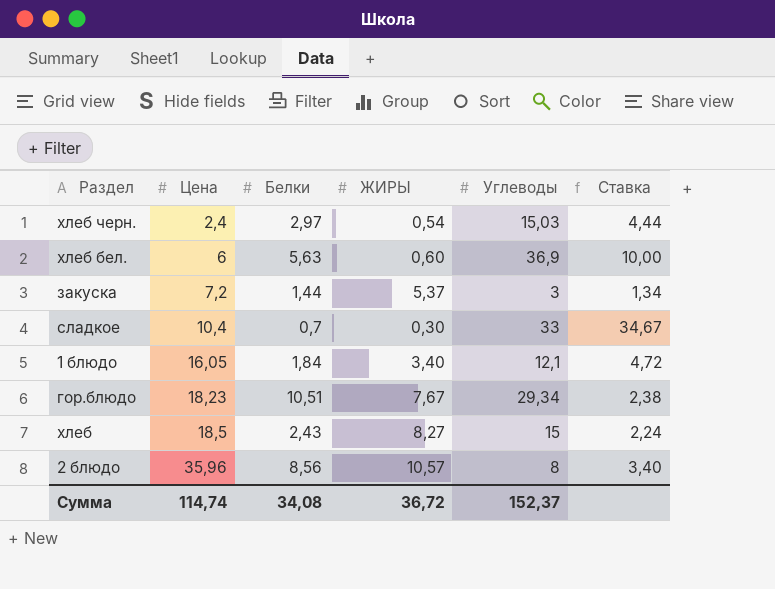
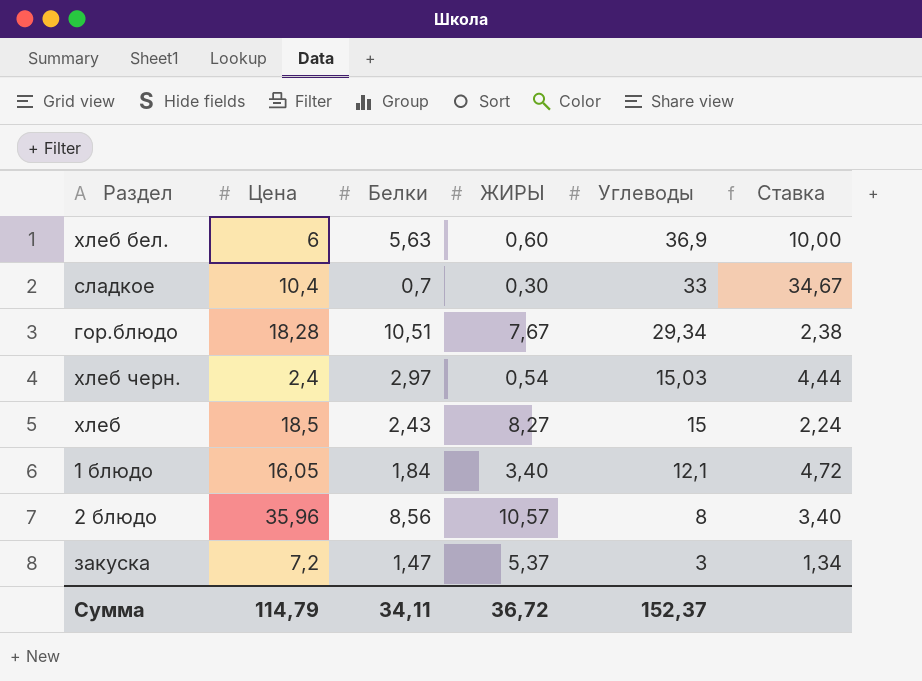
row order: Цена ascending -> Углеводы descending
гор.блюдо | Цена: 18,23 -> 18,28
закуска | Белки: 1,44 -> 1,47
Сумма | Цена: 114,74 -> 114,79
Сумма | Белки: 34,08 -> 34,11

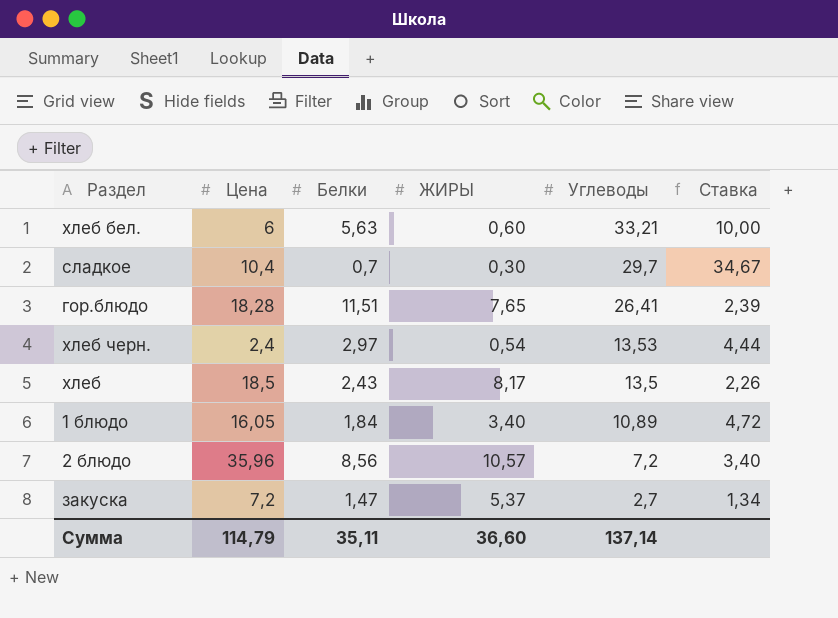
хлеб бел. | Углеводы: 36,9 -> 33,21
сладкое | Углеводы: 33 -> 29,7
гор.блюдо | Белки: 10,51 -> 11,51
гор.блюдо | ЖИРЫ: 7,67 -> 7,65
гор.блюдо | Углеводы: 29,34 -> 26,41
гор.блюдо | Ставка: 2,38 -> 2,39
хлеб черн. | Углеводы: 15,03 -> 13,53
хлеб | ЖИРЫ: 8,27 -> 8,17
хлеб | Углеводы: 15 -> 13,5
хлеб | Ставка: 2,24 -> 2,26
1 блюдо | Углеводы: 12,1 -> 10,89
2 блюдо | Углеводы: 8 -> 7,2
закуска | Углеводы: 3 -> 2,7
Сумма | Белки: 34,11 -> 35,11
Сумма | ЖИРЫ: 36,72 -> 36,60
Сумма | Углеводы: 152,37 -> 137,14

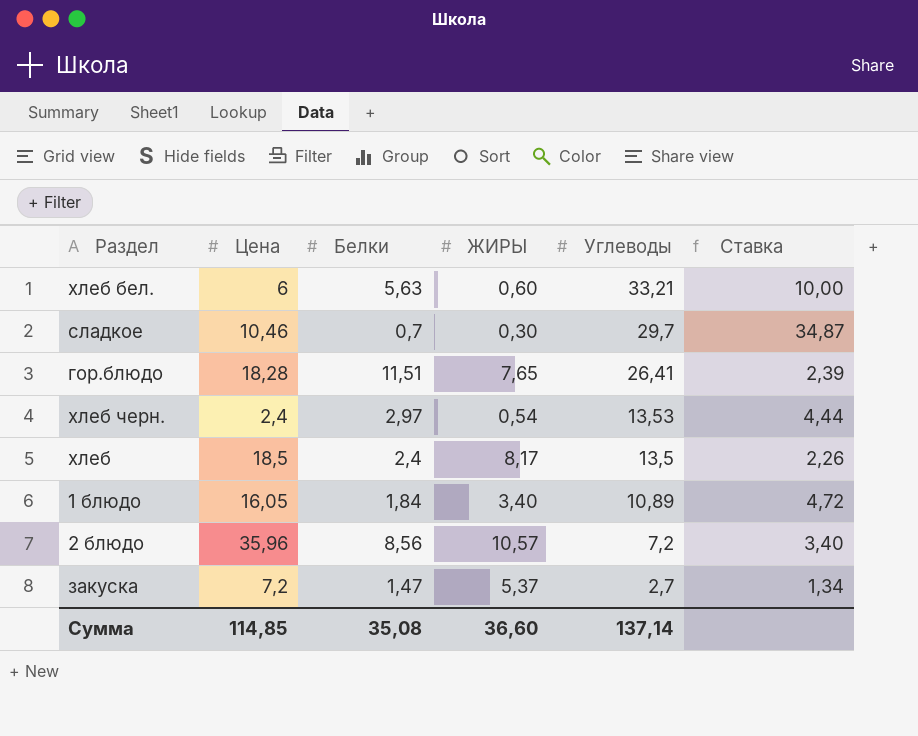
сладкое | Цена: 10,4 -> 10,46
сладкое | Ставка: 34,67 -> 34,87
хлеб | Белки: 2,43 -> 2,4
Сумма | Цена: 114,79 -> 114,85
Сумма | Белки: 35,11 -> 35,08

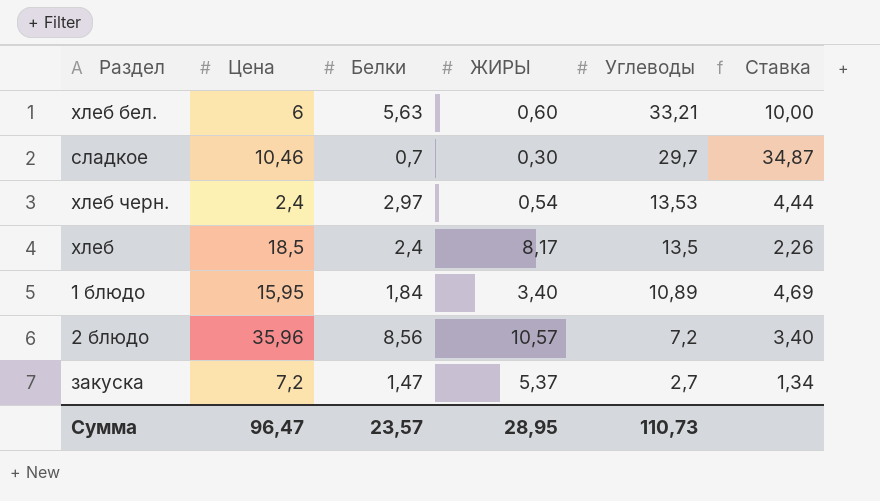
row гор.блюдо: 18,28 | 11,51 | 7,65 | 26,41 | 2,39 -> none
1 блюдо | Цена: 16,05 -> 15,95
1 блюдо | Ставка: 4,72 -> 4,69
Сумма | Цена: 114,85 -> 96,47
Сумма | Белки: 35,08 -> 23,57
Сумма | ЖИРЫ: 36,60 -> 28,95
Сумма | Углеводы: 137,14 -> 110,73

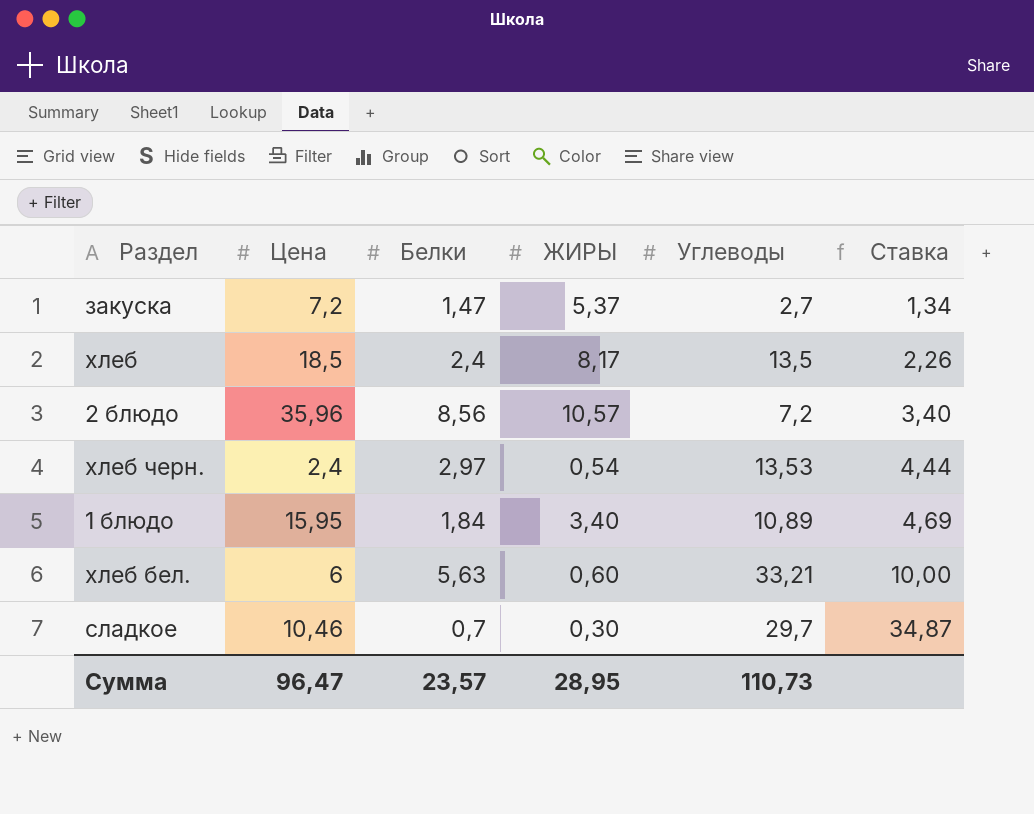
row order: Углеводы descending -> Ставка ascending

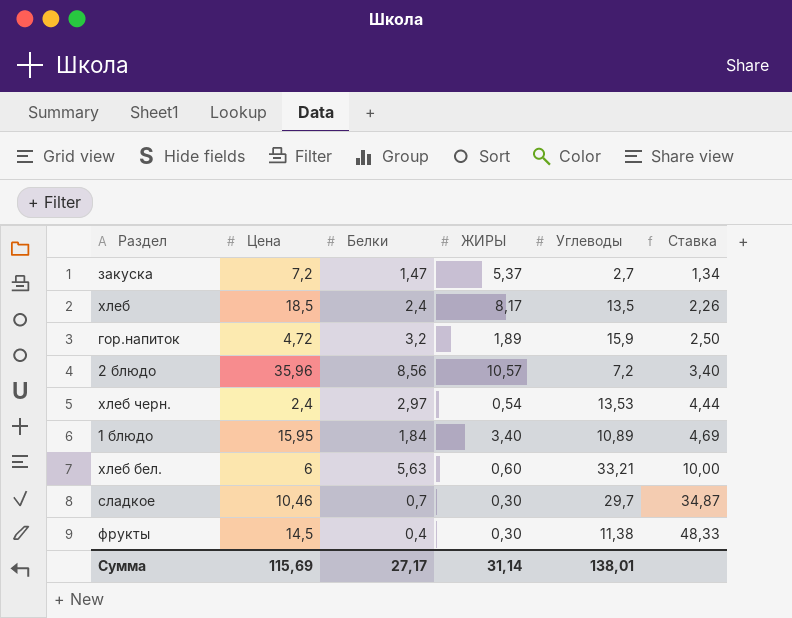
row гор.напиток: none -> 4,72 | 3,2 | 1,89 | 15,9 | 2,50
row фрукты: none -> 14,5 | 0,4 | 0,30 | 11,38 | 48,33
Сумма | Цена: 96,47 -> 115,69
Сумма | Белки: 23,57 -> 27,17
Сумма | ЖИРЫ: 28,95 -> 31,14
Сумма | Углеводы: 110,73 -> 138,01

